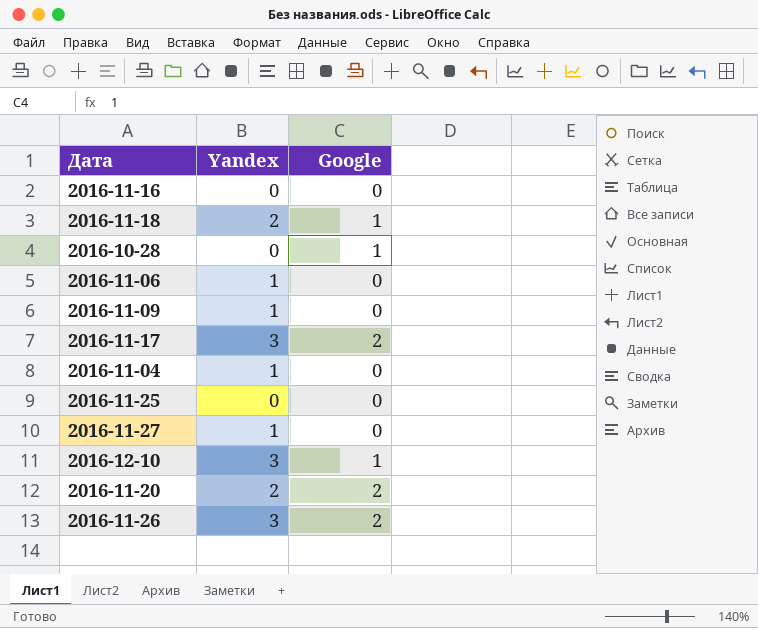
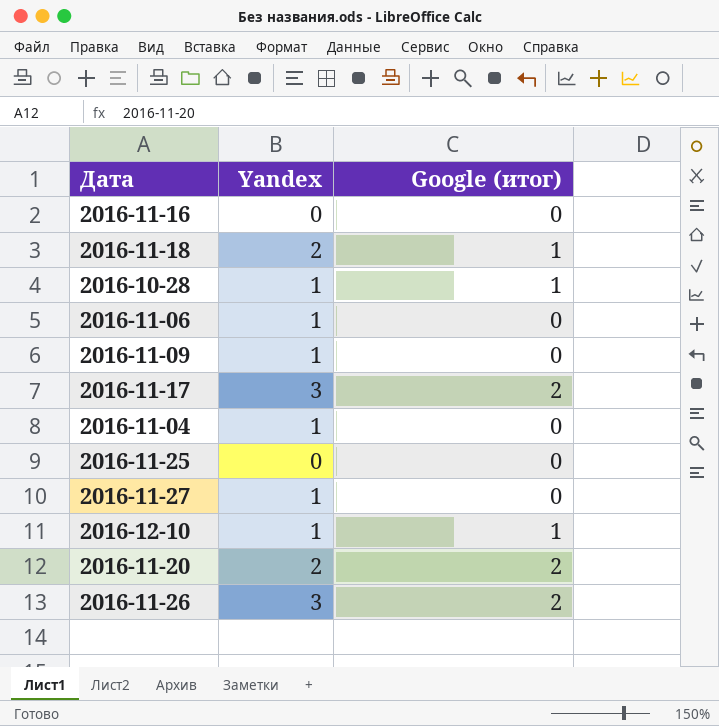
column name: Google -> Google (итог)
2016-10-28 | Yandex: 0 -> 1
2016-12-10 | Yandex: 3 -> 1

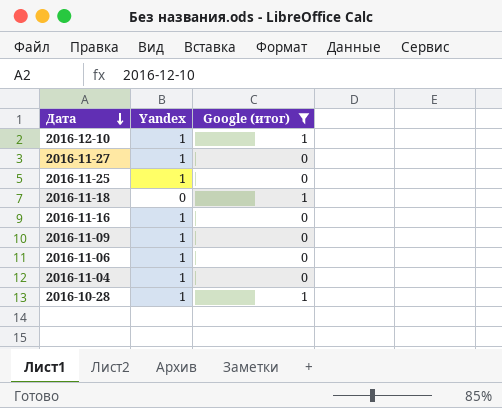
filter: none -> Google (итог) != 2
row order: none -> Дата descending
2016-11-25 | Yandex: 0 -> 1
2016-11-18 | Yandex: 2 -> 0
2016-11-16 | Yandex: 0 -> 1

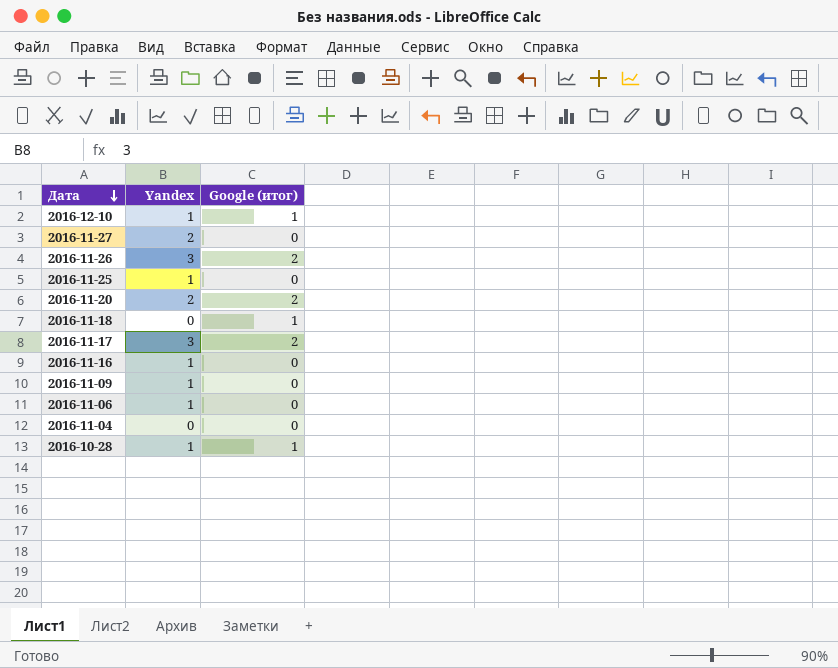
filter: Google (итог) != 2 -> none
2016-11-27 | Yandex: 1 -> 2
2016-11-04 | Yandex: 1 -> 0

